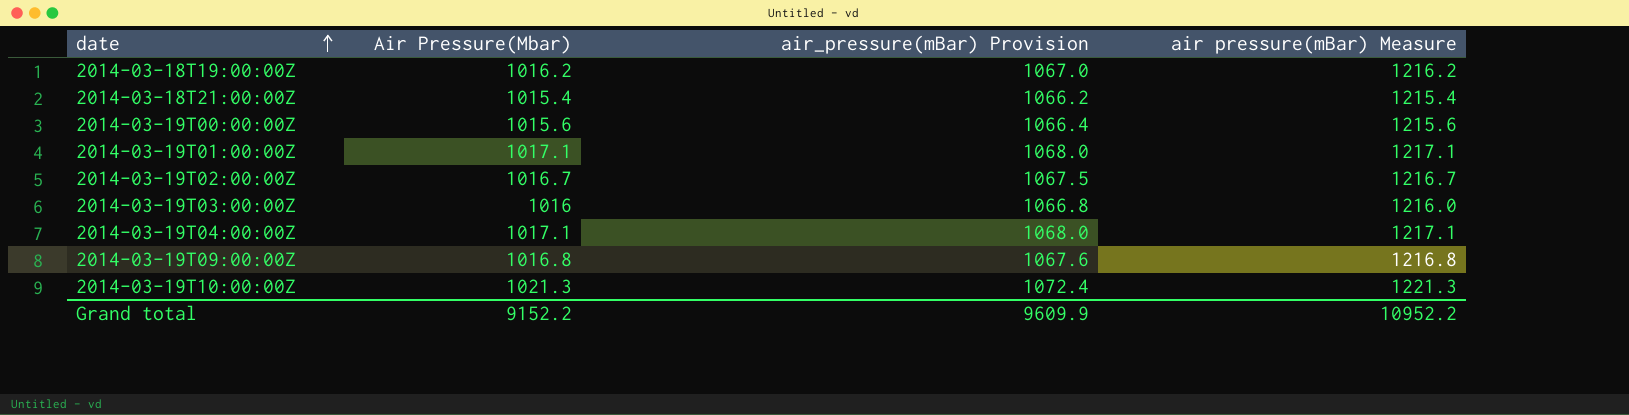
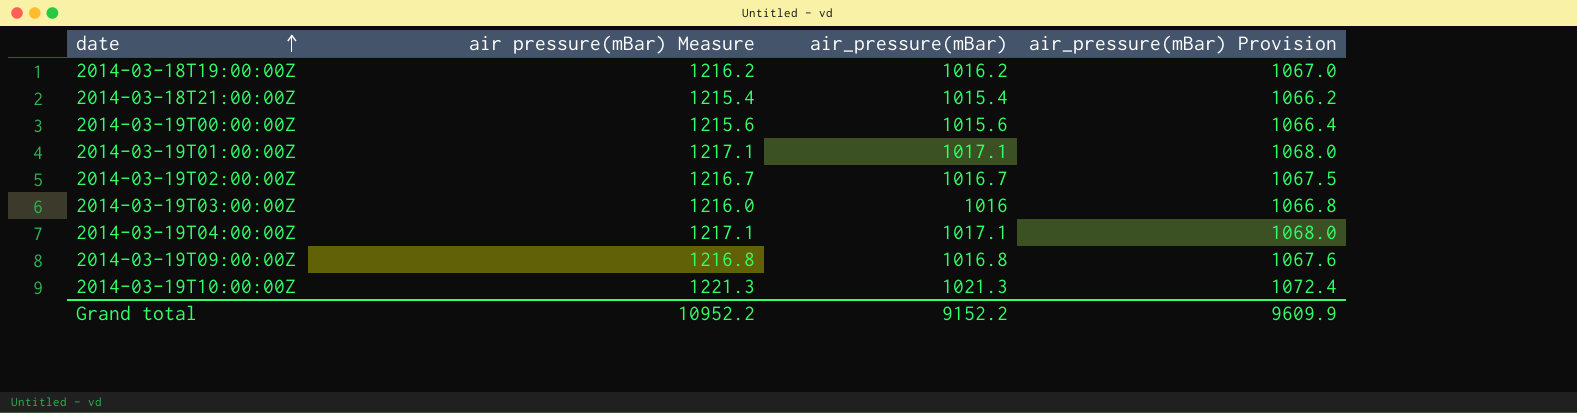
column air pressure(mBar) Measure | position: 4 -> 2
column name: Air Pressure(Mbar) -> air_pressure(mBar)

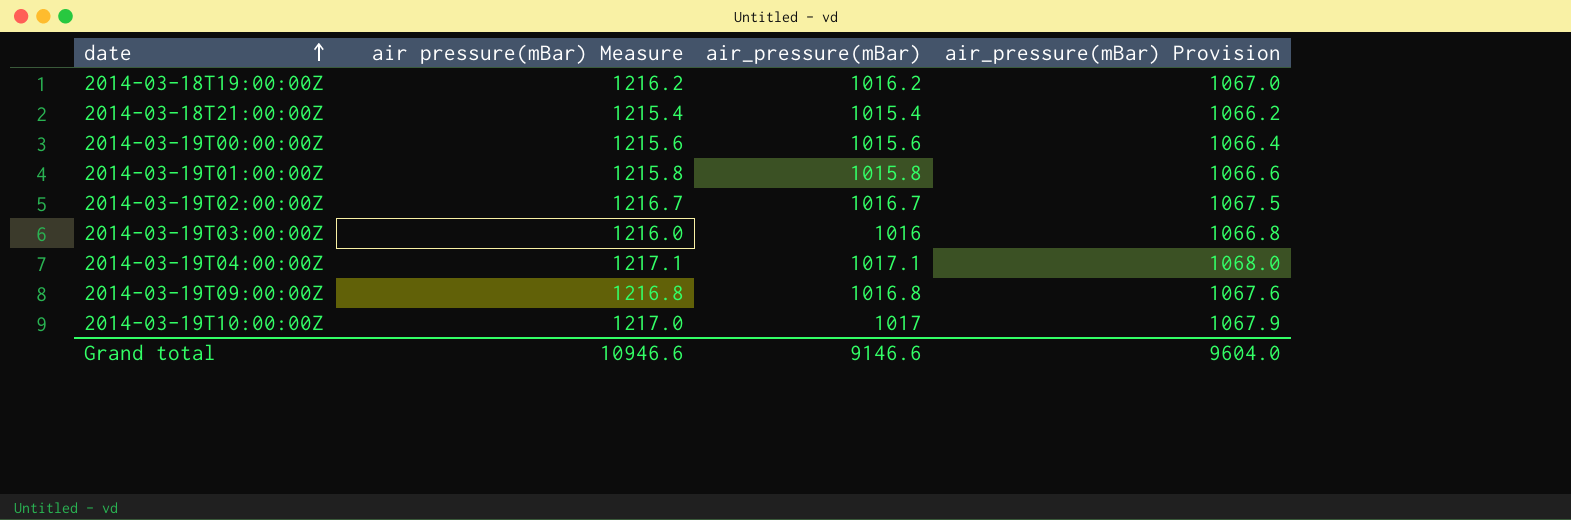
2014-03-19T01:00:00Z | air pressure(mBar) Measure: 1217.1 -> 1215.8
2014-03-19T01:00:00Z | air_pressure(mBar): 1017.1 -> 1015.8
2014-03-19T01:00:00Z | air_pressure(mBar) Provision: 1068.0 -> 1066.6
2014-03-19T10:00:00Z | air pressure(mBar) Measure: 1221.3 -> 1217.0
2014-03-19T10:00:00Z | air_pressure(mBar): 1021.3 -> 1017
2014-03-19T10:00:00Z | air_pressure(mBar) Provision: 1072.4 -> 1067.9
Grand total | air pressure(mBar) Measure: 10952.2 -> 10946.6
Grand total | air_pressure(mBar): 9152.2 -> 9146.6
Grand total | air_pressure(mBar) Provision: 9609.9 -> 9604.0

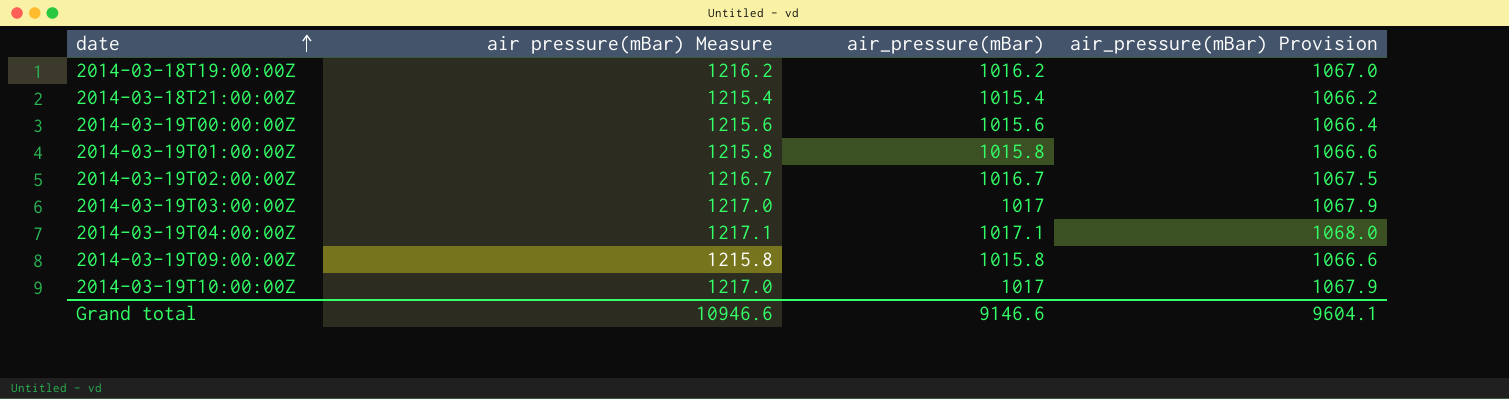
2014-03-19T03:00:00Z | air pressure(mBar) Measure: 1216.0 -> 1217.0
2014-03-19T03:00:00Z | air_pressure(mBar): 1016 -> 1017
2014-03-19T03:00:00Z | air_pressure(mBar) Provision: 1066.8 -> 1067.9
2014-03-19T09:00:00Z | air pressure(mBar) Measure: 1216.8 -> 1215.8
2014-03-19T09:00:00Z | air_pressure(mBar): 1016.8 -> 1015.8
2014-03-19T09:00:00Z | air_pressure(mBar) Provision: 1067.6 -> 1066.6
Grand total | air_pressure(mBar) Provision: 9604.0 -> 9604.1

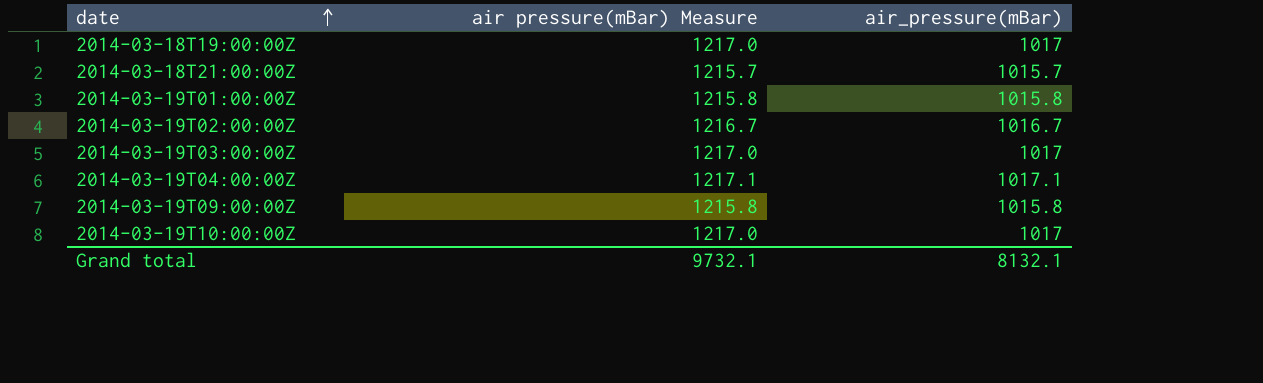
column air_pressure(mBar) Provision | formula: [air_pressure(mBar)] * 1.05 -> none
row 2014-03-19T00:00:00Z: 1215.6 | 1015.6 | 1066.4 -> none
2014-03-18T19:00:00Z | air pressure(mBar) Measure: 1216.2 -> 1217.0
2014-03-18T19:00:00Z | air_pressure(mBar): 1016.2 -> 1017
2014-03-18T21:00:00Z | air pressure(mBar) Measure: 1215.4 -> 1215.7
2014-03-18T21:00:00Z | air_pressure(mBar): 1015.4 -> 1015.7
Grand total | air pressure(mBar) Measure: 10946.6 -> 9732.1
Grand total | air_pressure(mBar): 9146.6 -> 8132.1

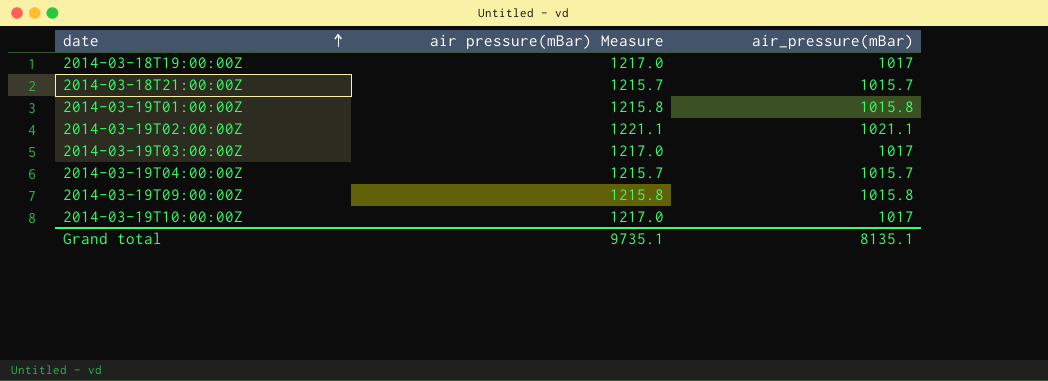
2014-03-19T02:00:00Z | air pressure(mBar) Measure: 1216.7 -> 1221.1
2014-03-19T02:00:00Z | air_pressure(mBar): 1016.7 -> 1021.1
2014-03-19T04:00:00Z | air pressure(mBar) Measure: 1217.1 -> 1215.7
2014-03-19T04:00:00Z | air_pressure(mBar): 1017.1 -> 1015.7
Grand total | air pressure(mBar) Measure: 9732.1 -> 9735.1
Grand total | air_pressure(mBar): 8132.1 -> 8135.1

